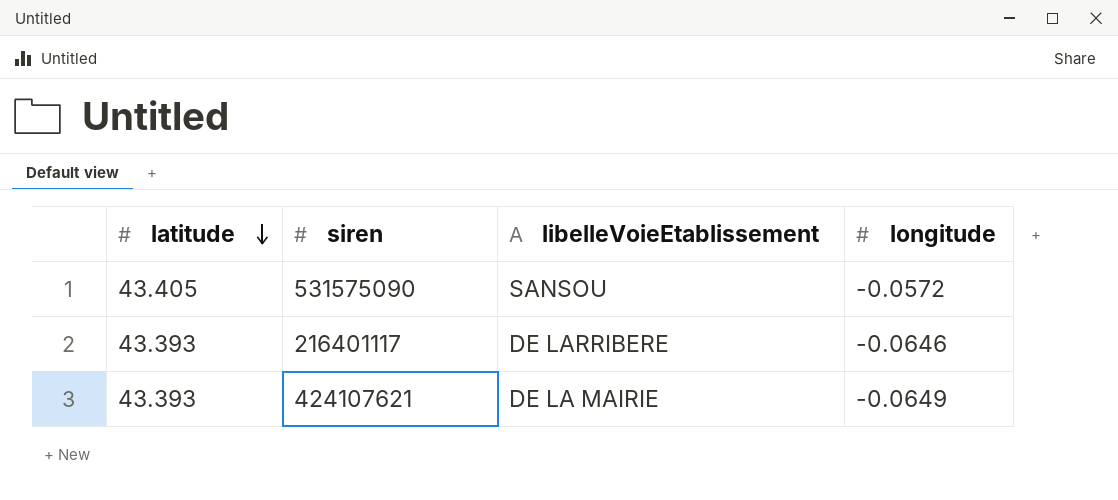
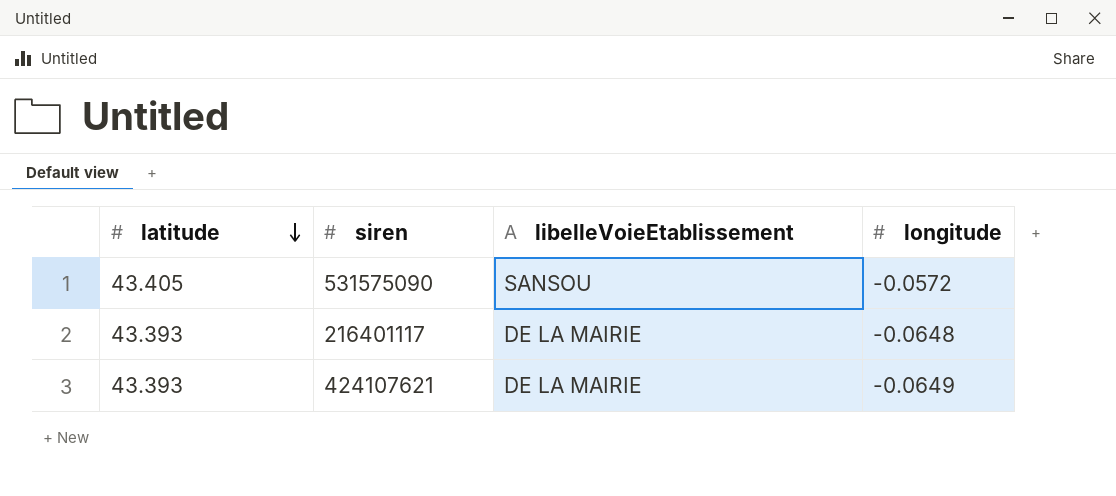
216401117 | libelleVoieEtablissement: DE LARRIBERE -> DE LA MAIRIE
216401117 | longitude: -0.0646 -> -0.0648

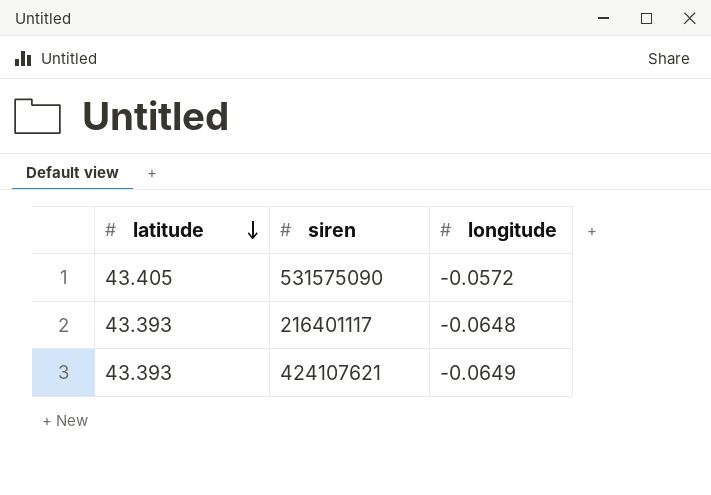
column libelleVoieEtablissement | position: 3 -> none

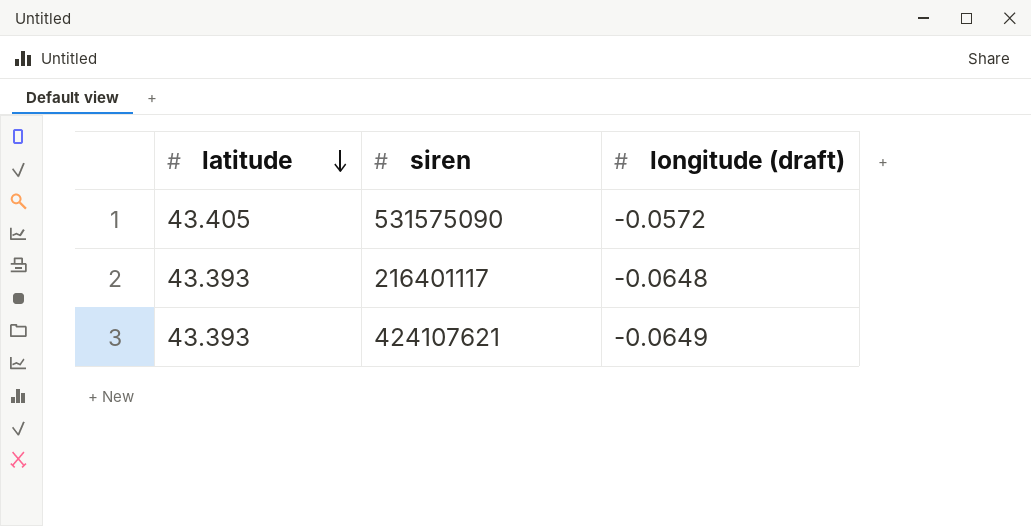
column name: longitude -> longitude (draft)

